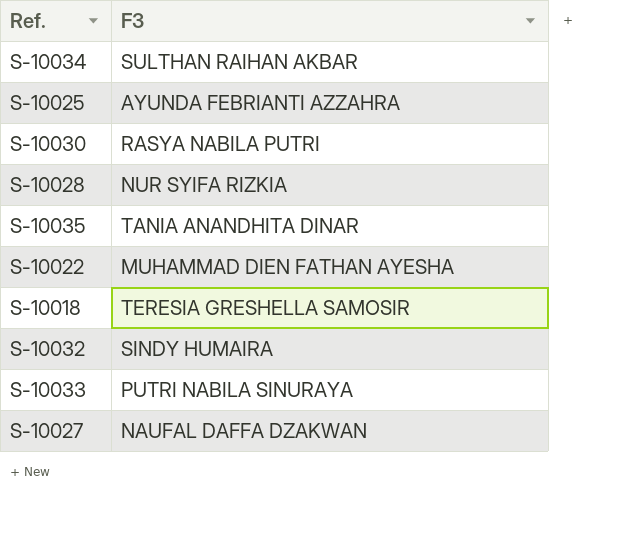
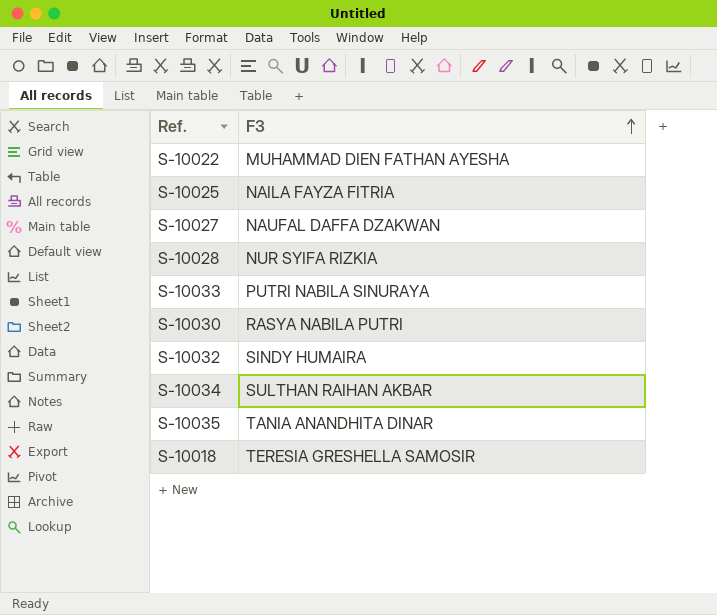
row order: none -> F3 ascending
S-10025 | F3: AYUNDA FEBRIANTI AZZAHRA -> NAILA FAYZA FITRIA

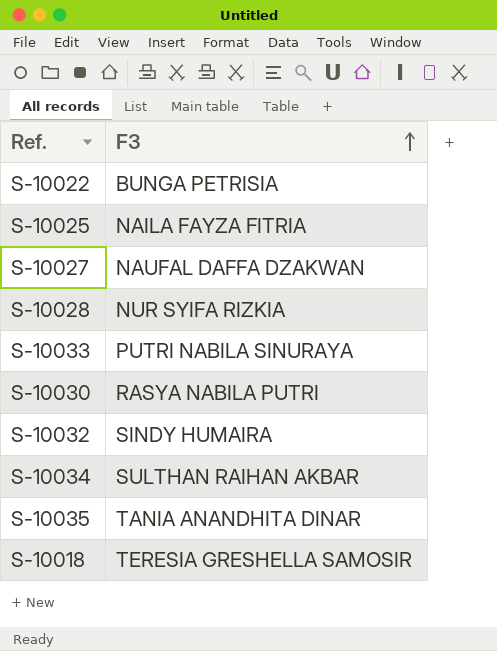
S-10022 | F3: MUHAMMAD DIEN FATHAN AYESHA -> BUNGA PETRISIA

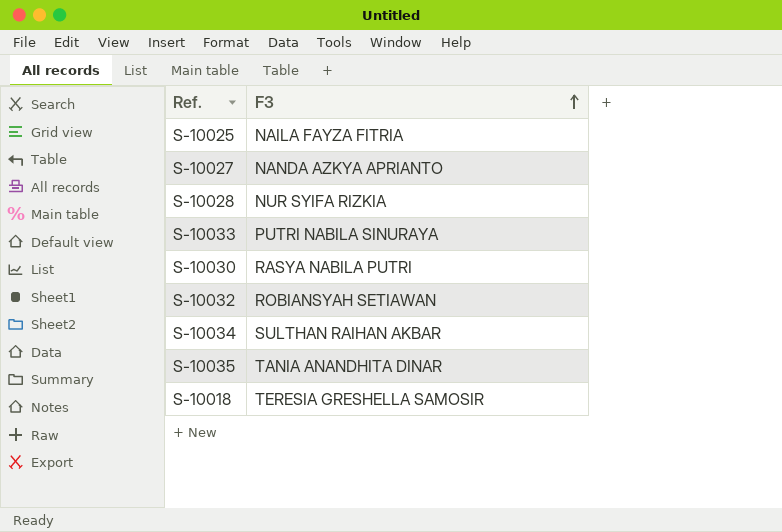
row S-10022: BUNGA PETRISIA -> none
S-10027 | F3: NAUFAL DAFFA DZAKWAN -> NANDA AZKYA APRIANTO
S-10032 | F3: SINDY HUMAIRA -> ROBIANSYAH SETIAWAN

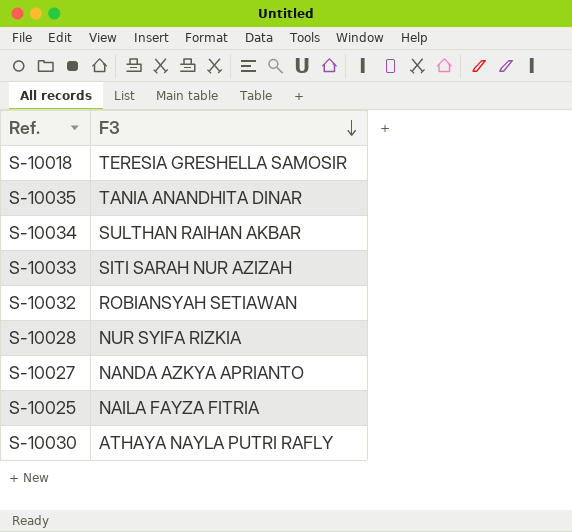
row order: F3 ascending -> F3 descending
S-10033 | F3: PUTRI NABILA SINURAYA -> SITI SARAH NUR AZIZAH
S-10030 | F3: RASYA NABILA PUTRI -> ATHAYA NAYLA PUTRI RAFLY

